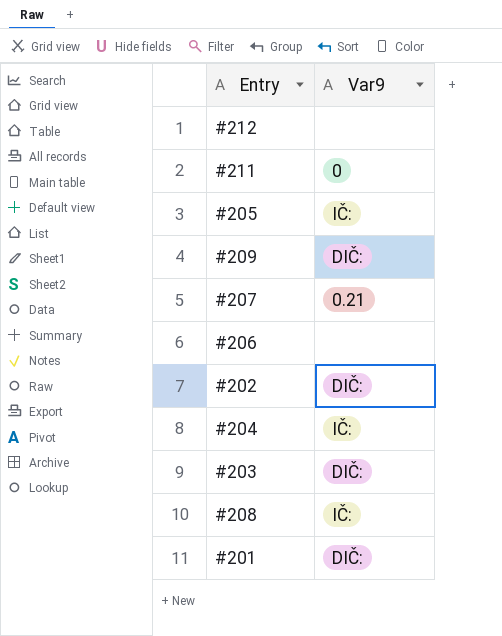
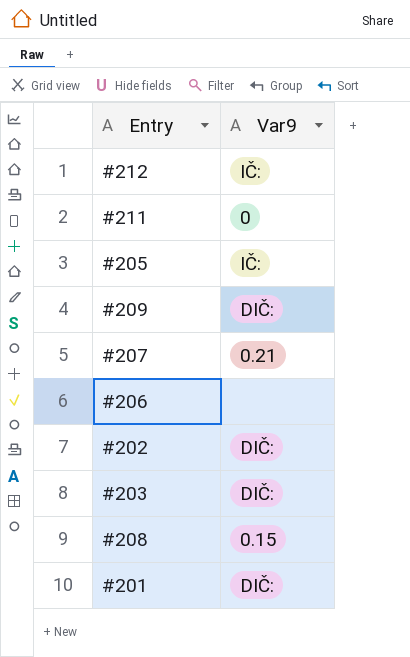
row #204: IČ: -> none
#212 | Var9: none -> IČ:
#208 | Var9: IČ: -> 0.15

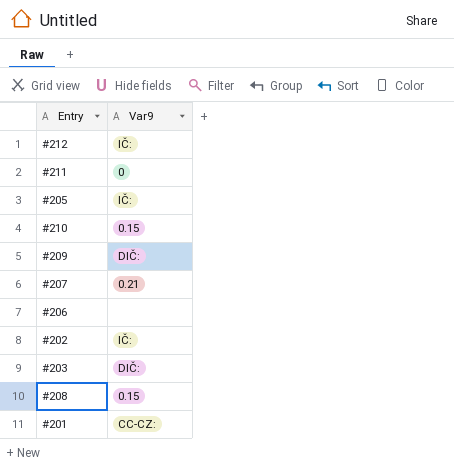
row #210: none -> 0.15
#202 | Var9: DIČ: -> IČ:
#201 | Var9: DIČ: -> CC-CZ:

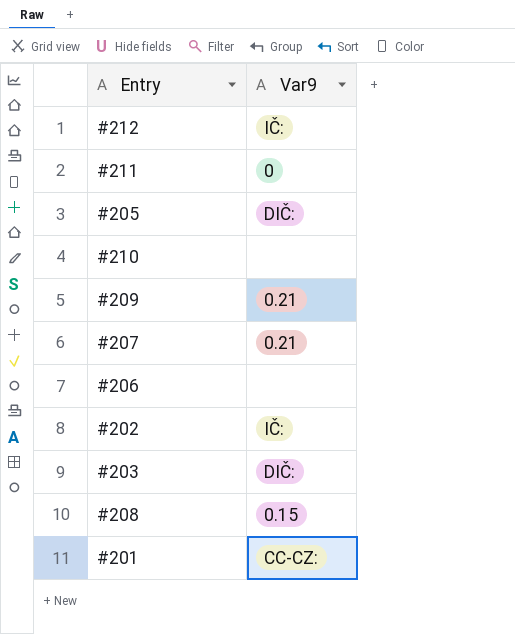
#205 | Var9: IČ: -> DIČ:
#210 | Var9: 0.15 -> none
#209 | Var9: DIČ: -> 0.21

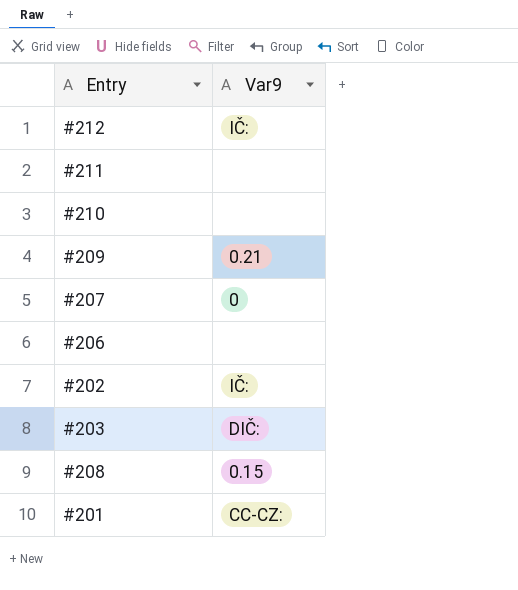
row #205: DIČ: -> none
#211 | Var9: 0 -> none
#207 | Var9: 0.21 -> 0

